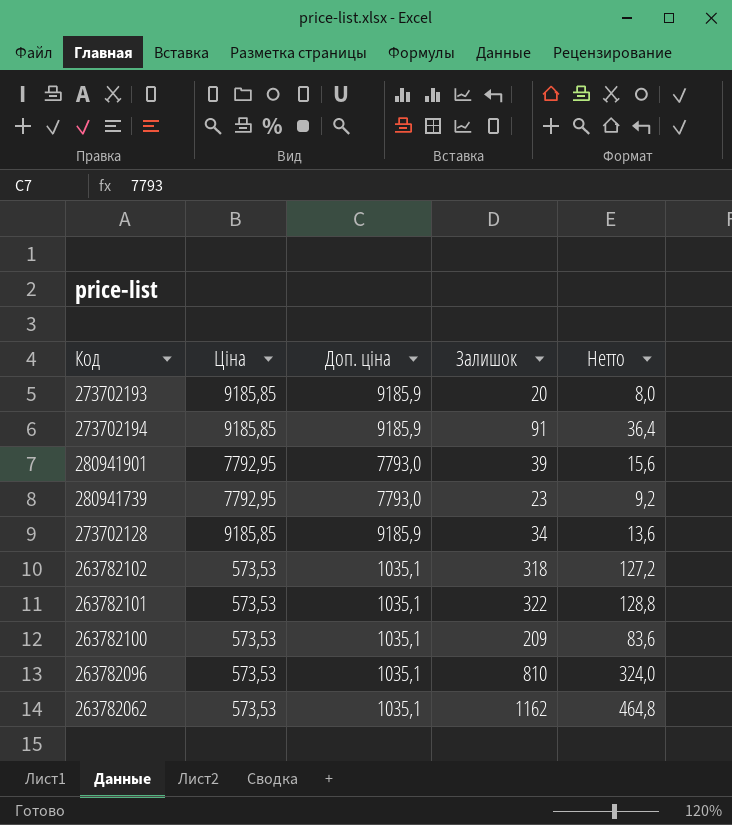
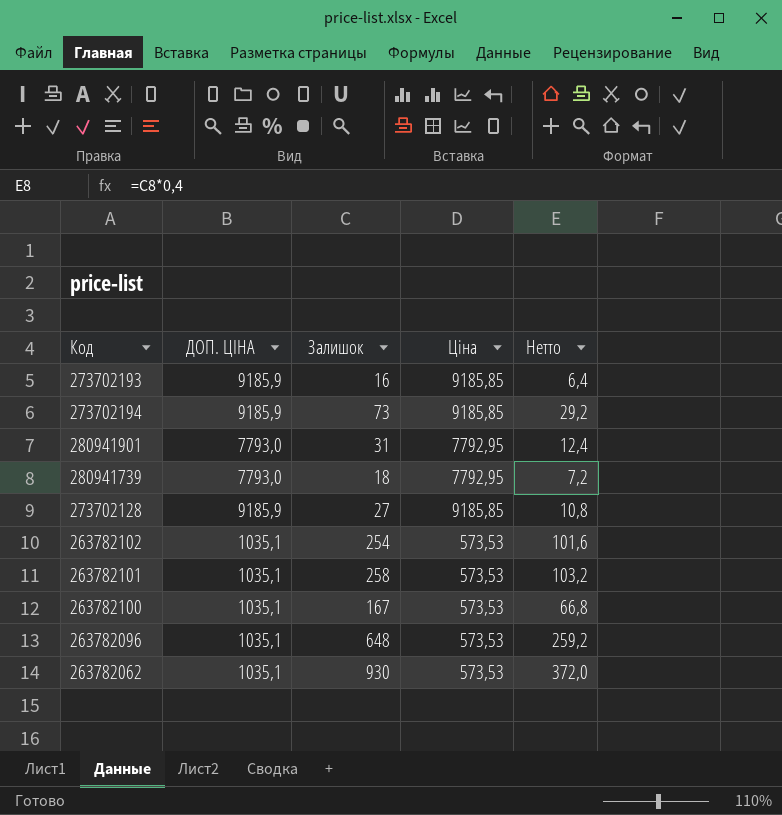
column name: Доп. ціна -> ДОП. ЦІНА
column Ціна | position: 2 -> 4
273702193 | Залишок: 20 -> 16
273702193 | Нетто: 8,0 -> 6,4
273702194 | Залишок: 91 -> 73
273702194 | Нетто: 36,4 -> 29,2
280941901 | Залишок: 39 -> 31
280941901 | Нетто: 15,6 -> 12,4
280941739 | Залишок: 23 -> 18
280941739 | Нетто: 9,2 -> 7,2
273702128 | Залишок: 34 -> 27
273702128 | Нетто: 13,6 -> 10,8
263782102 | Залишок: 318 -> 254
263782102 | Нетто: 127,2 -> 101,6
263782101 | Залишок: 322 -> 258
263782101 | Нетто: 128,8 -> 103,2
263782100 | Залишок: 209 -> 167
263782100 | Нетто: 83,6 -> 66,8
263782096 | Залишок: 810 -> 648
263782096 | Нетто: 324,0 -> 259,2
263782062 | Залишок: 1162 -> 930
263782062 | Нетто: 464,8 -> 372,0

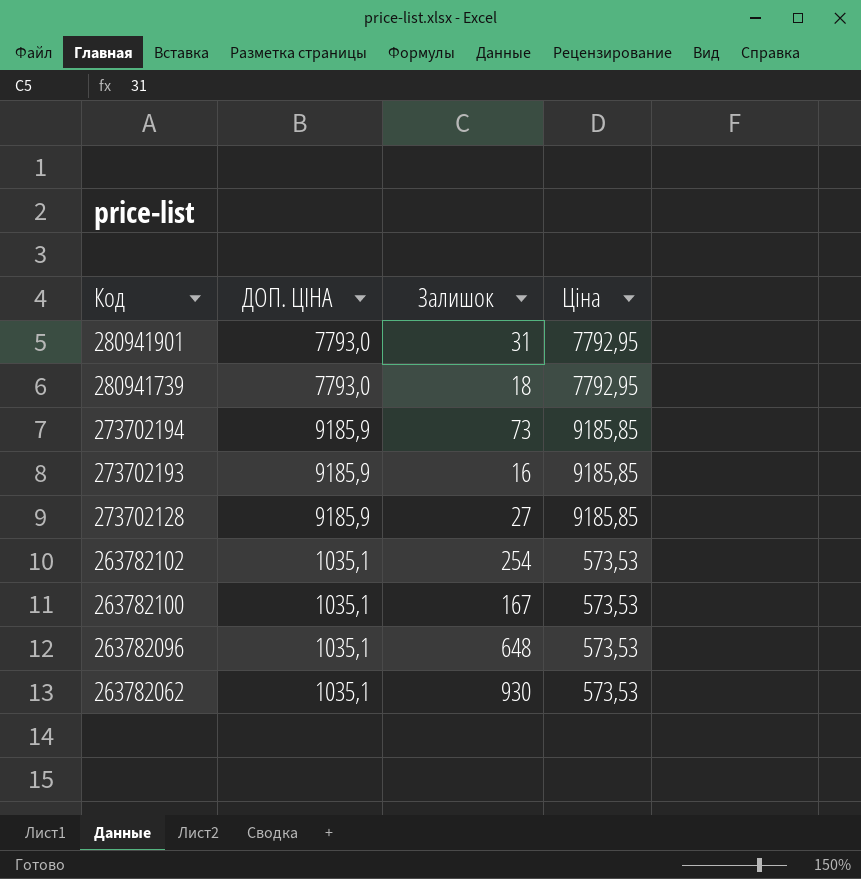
row order: none -> Код descending
column Нетто | formula: [Залишок] * 0,4 -> none
row 263782101: 1035,1 | 258 | 573,53 | 103,2 -> none

